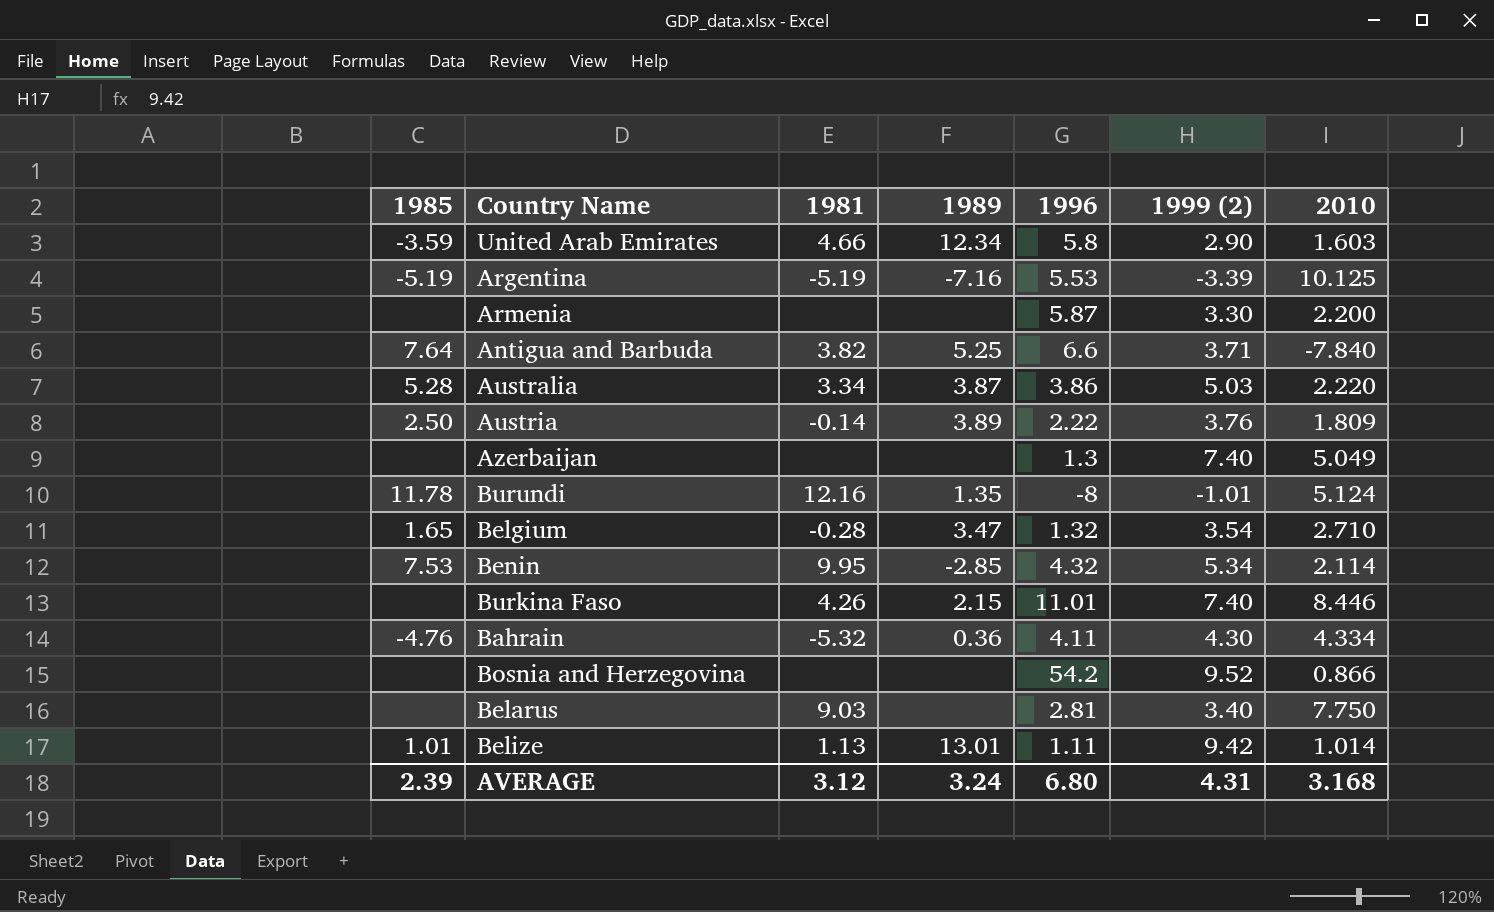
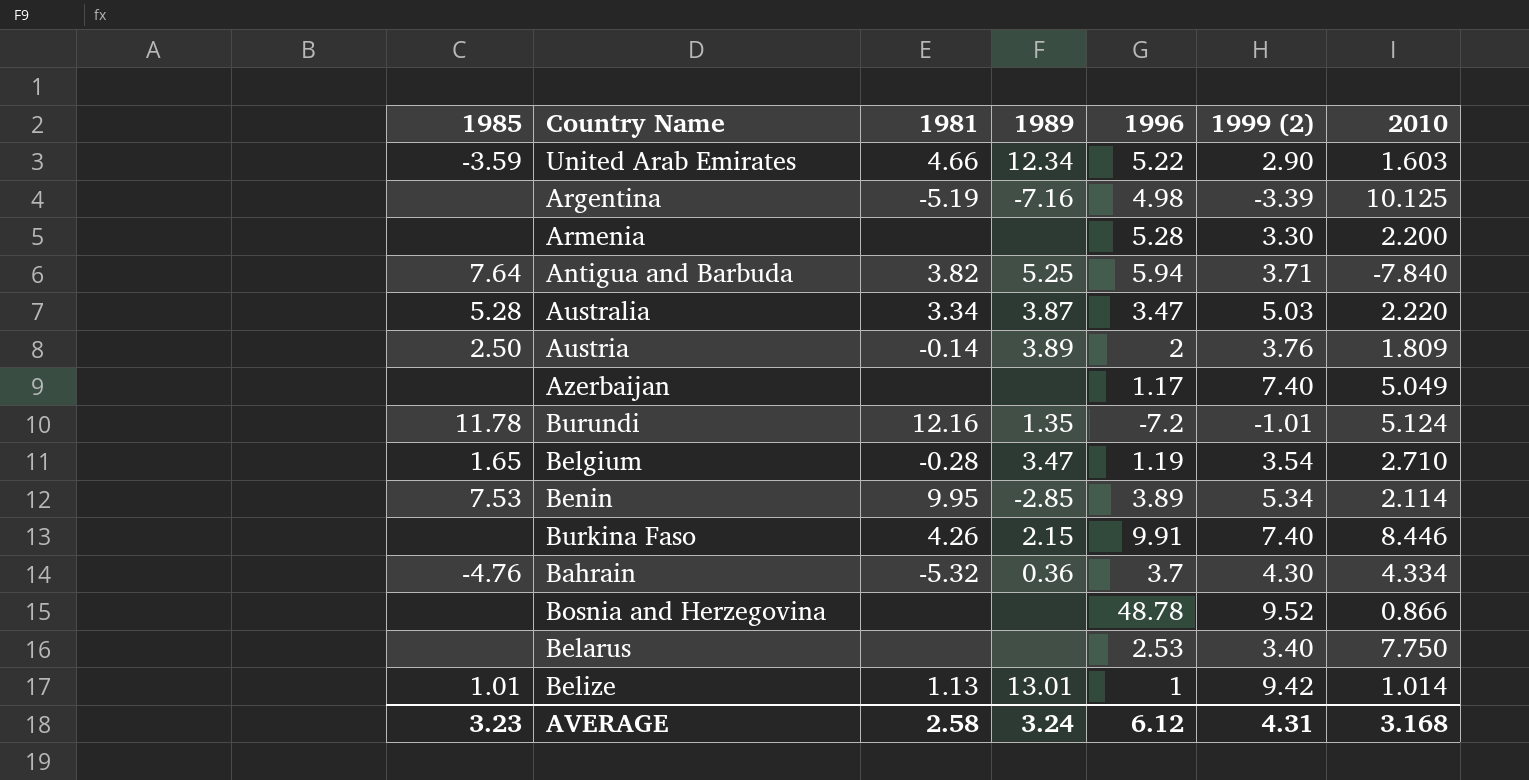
United Arab Emirates | 1996: 5.8 -> 5.22
Argentina | 1985: -5.19 -> none
Argentina | 1996: 5.53 -> 4.98
Armenia | 1996: 5.87 -> 5.28
Antigua and Barbuda | 1996: 6.6 -> 5.94
Australia | 1996: 3.86 -> 3.47
Austria | 1996: 2.22 -> 2
Azerbaijan | 1996: 1.3 -> 1.17
Burundi | 1996: -8 -> -7.2
Belgium | 1996: 1.32 -> 1.19
Benin | 1996: 4.32 -> 3.89
Burkina Faso | 1996: 11.01 -> 9.91
Bahrain | 1996: 4.11 -> 3.7
Bosnia and Herzegovina | 1996: 54.2 -> 48.78
Belarus | 1981: 9.03 -> none
Belarus | 1996: 2.81 -> 2.53
Belize | 1996: 1.11 -> 1
AVERAGE | 1985: 2.39 -> 3.23
AVERAGE | 1981: 3.12 -> 2.58
AVERAGE | 1996: 6.80 -> 6.12

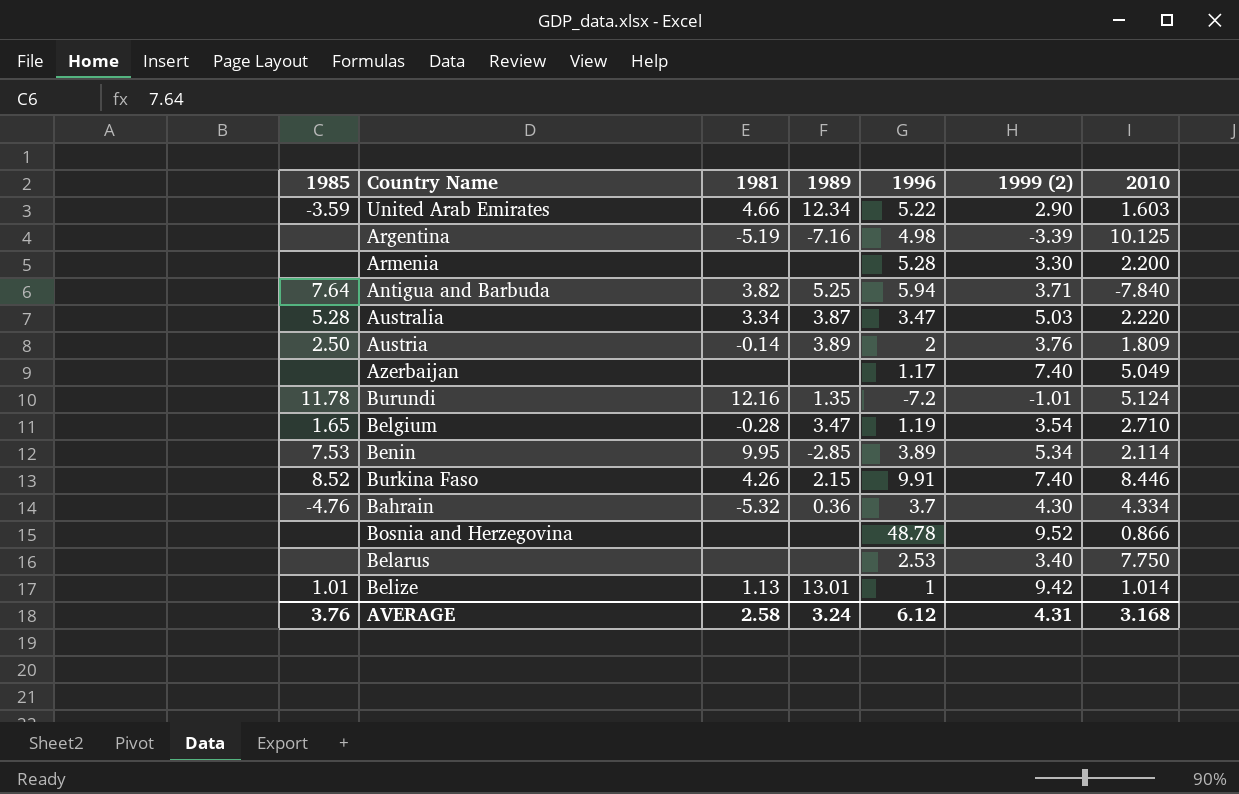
Burkina Faso | 1985: none -> 8.52
AVERAGE | 1985: 3.23 -> 3.76

